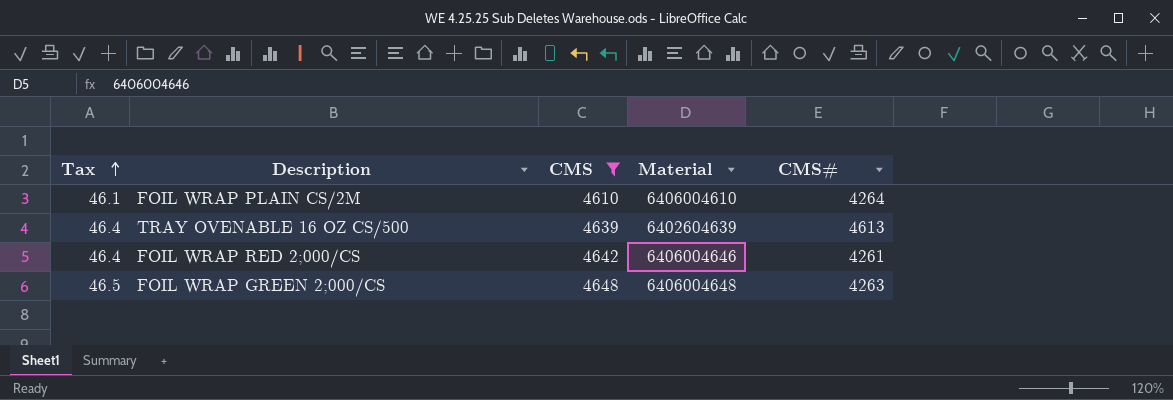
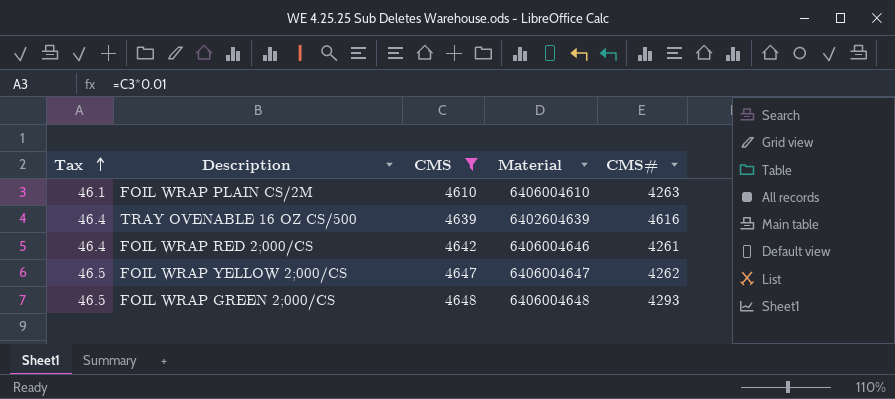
FOIL WRAP PLAIN CS/2M | CMS#: 4264 -> 4263
TRAY OVENABLE 16 OZ CS/500 | CMS#: 4613 -> 4616
row FOIL WRAP YELLOW 2;000/CS: none -> 46.5 | 4647 | 6406004647 | 4262
FOIL WRAP GREEN 2;000/CS | CMS#: 4263 -> 4293

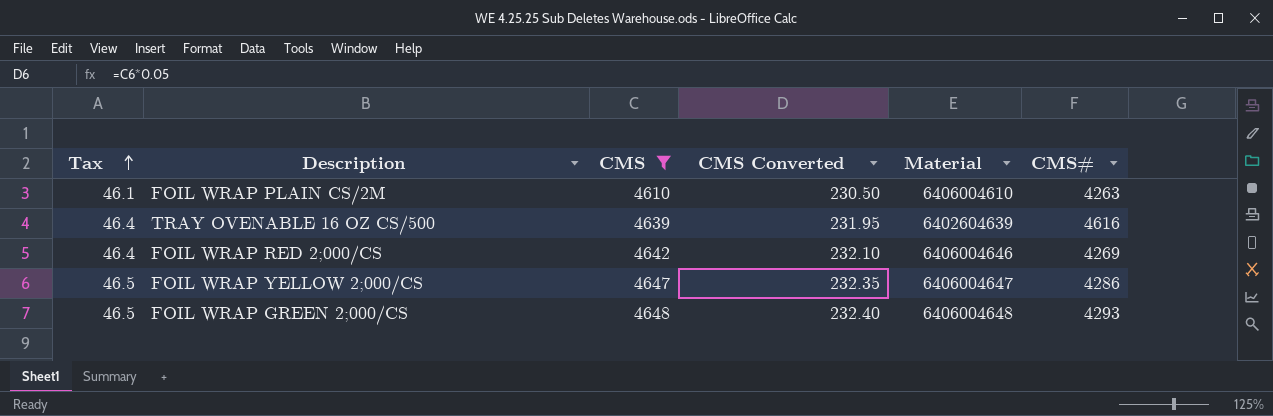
column CMS Converted | formula: none -> [CMS] * 0.05
FOIL WRAP RED 2;000/CS | CMS#: 4261 -> 4269
FOIL WRAP YELLOW 2;000/CS | CMS#: 4262 -> 4286

